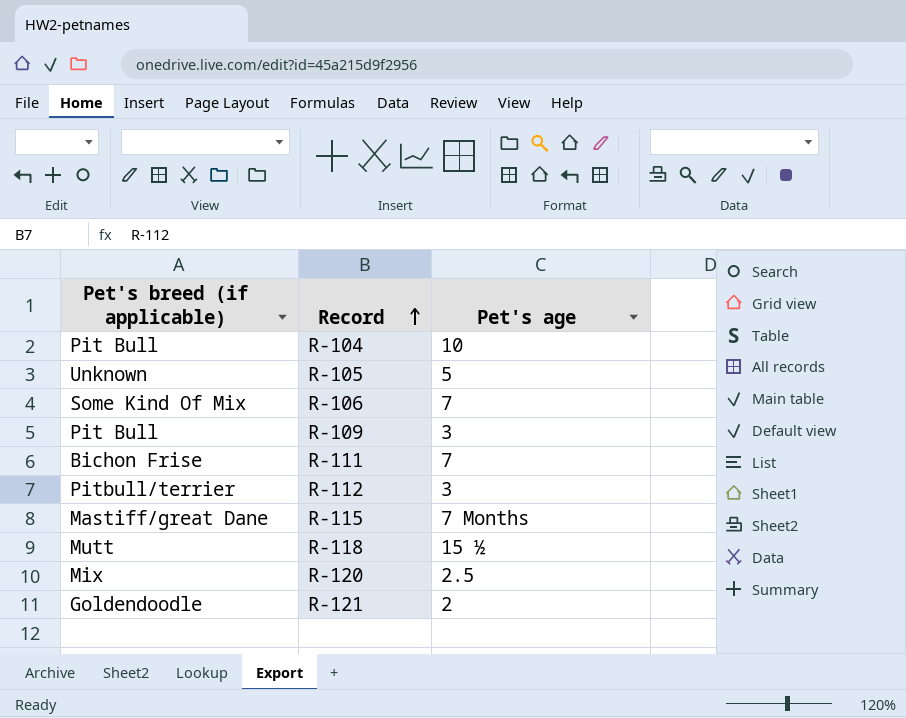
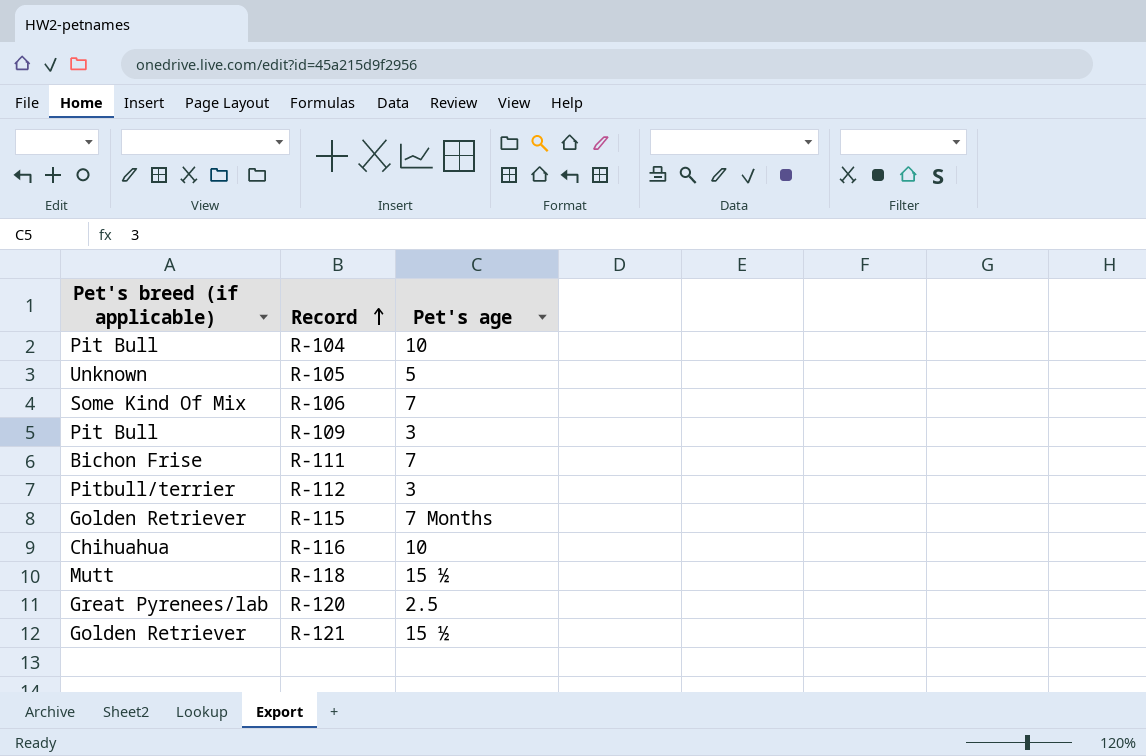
R-115 | Pet's breed (if applicable): Mastiff/great Dane -> Golden Retriever
row R-116: none -> Chihuahua | 10
R-120 | Pet's breed (if applicable): Mix -> Great Pyrenees/lab
R-121 | Pet's breed (if applicable): Goldendoodle -> Golden Retriever
R-121 | Pet's age: 2 -> 15 ½

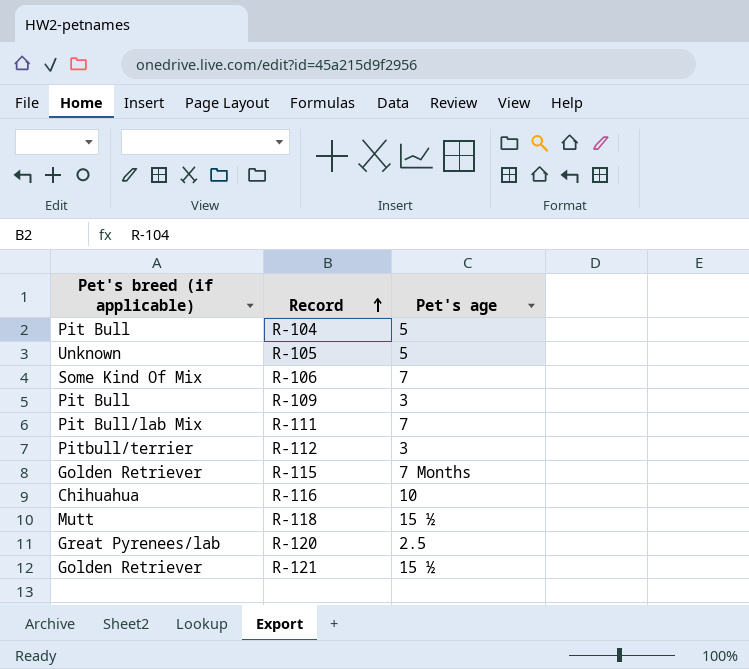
R-104 | Pet's age: 10 -> 5
R-111 | Pet's breed (if applicable): Bichon Frise -> Pit Bull/lab Mix

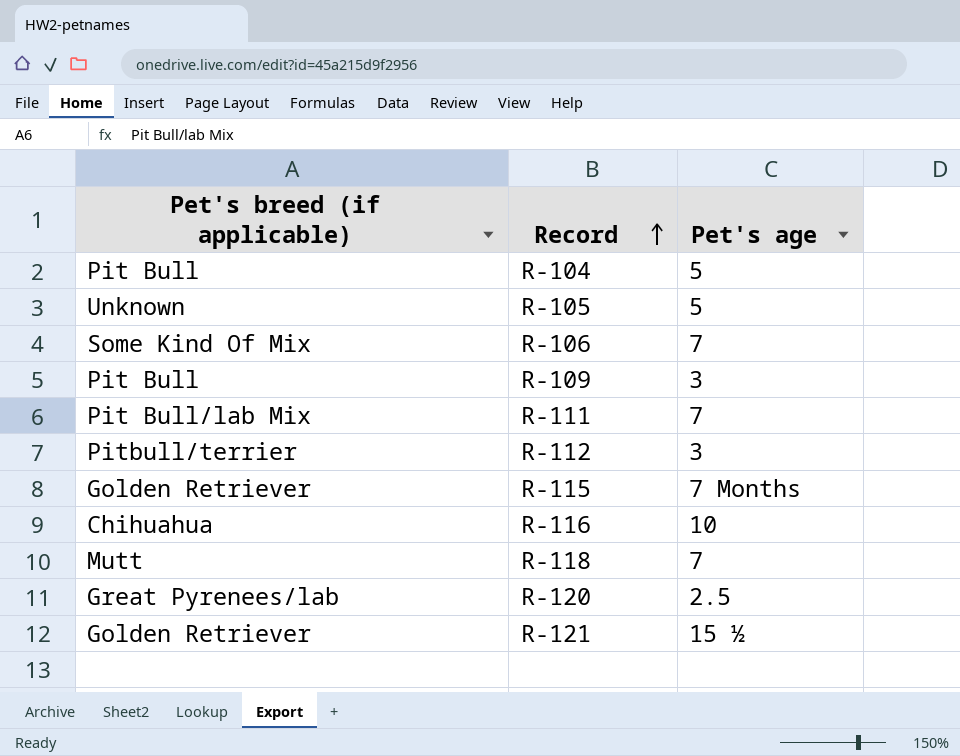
R-118 | Pet's age: 15 ½ -> 7

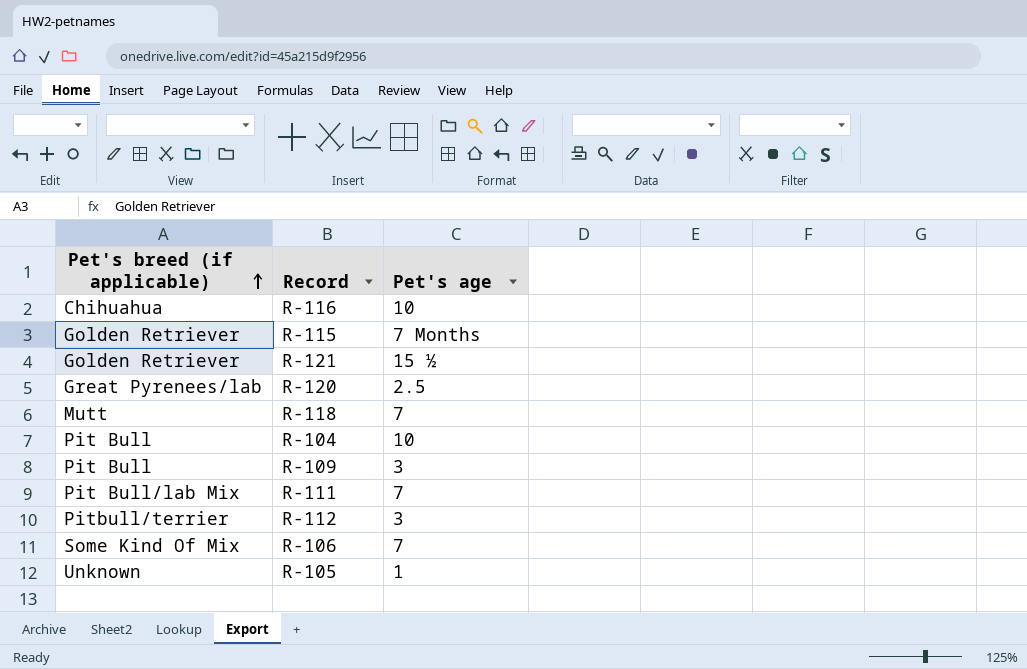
row order: Record ascending -> Pet's breed (if applicable) ascending
R-104 | Pet's age: 5 -> 10
R-105 | Pet's age: 5 -> 1

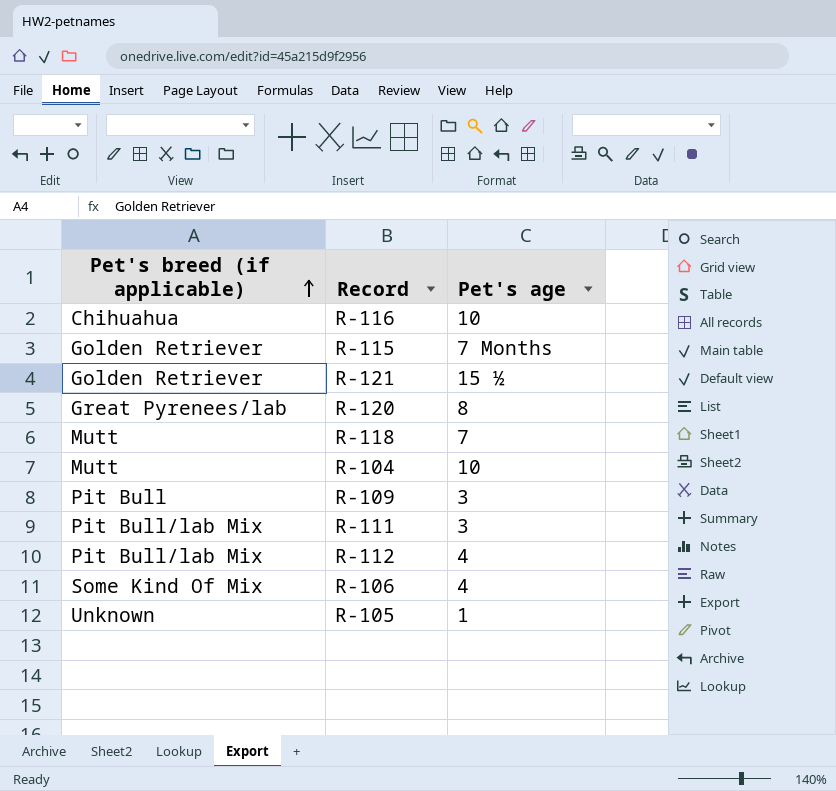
R-120 | Pet's age: 2.5 -> 8
R-104 | Pet's breed (if applicable): Pit Bull -> Mutt
R-111 | Pet's age: 7 -> 3
R-112 | Pet's breed (if applicable): Pitbull/terrier -> Pit Bull/lab Mix
R-112 | Pet's age: 3 -> 4
R-106 | Pet's age: 7 -> 4

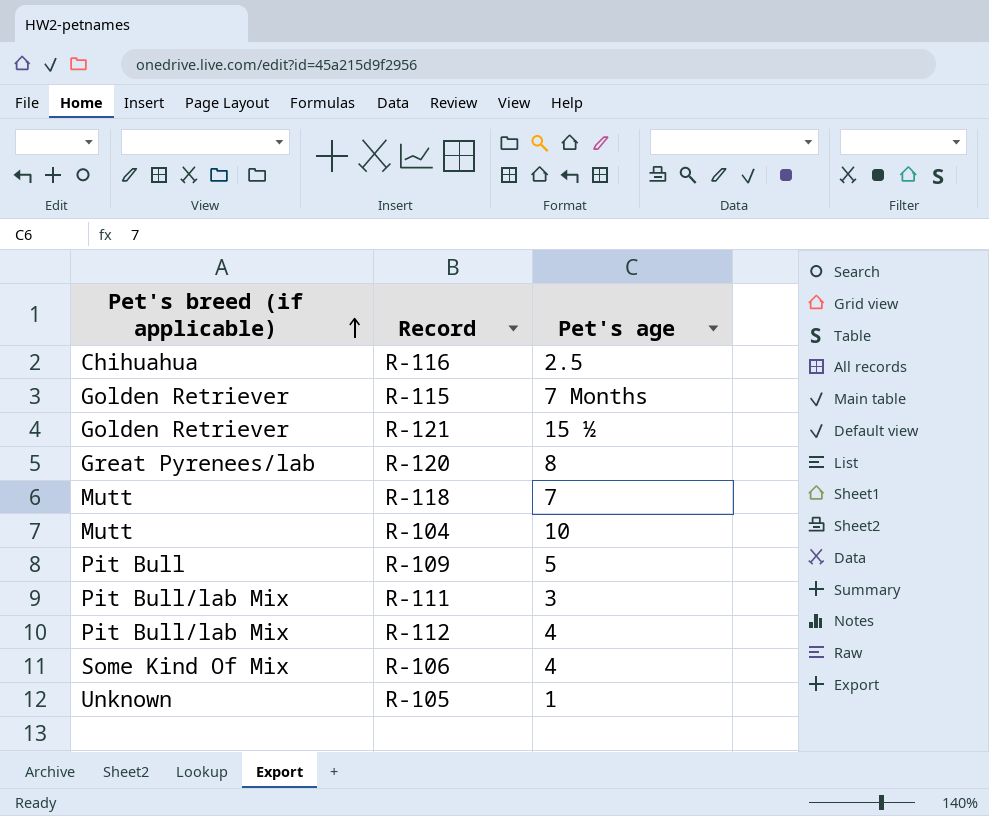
R-116 | Pet's age: 10 -> 2.5
R-109 | Pet's age: 3 -> 5

